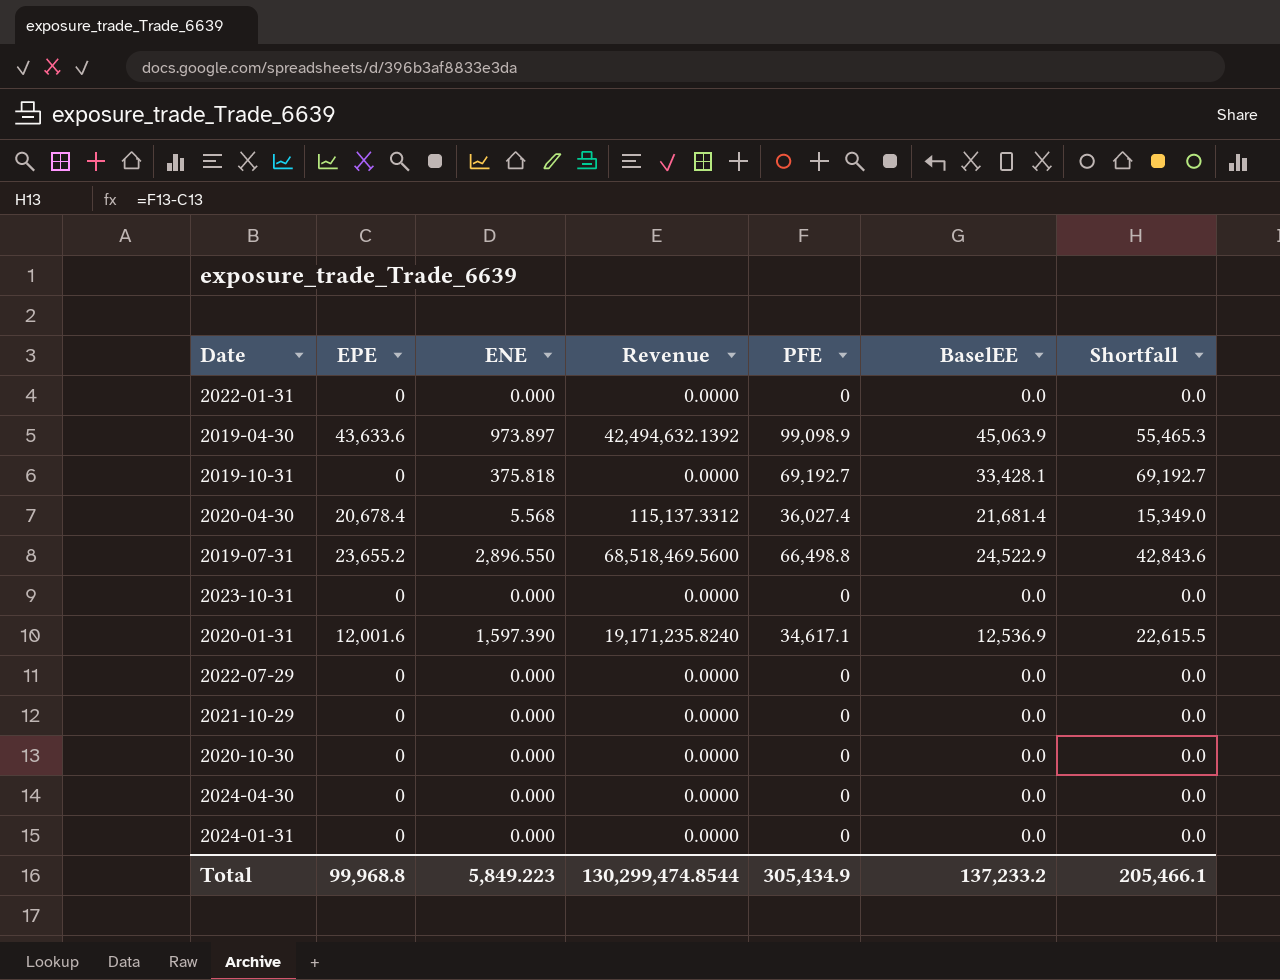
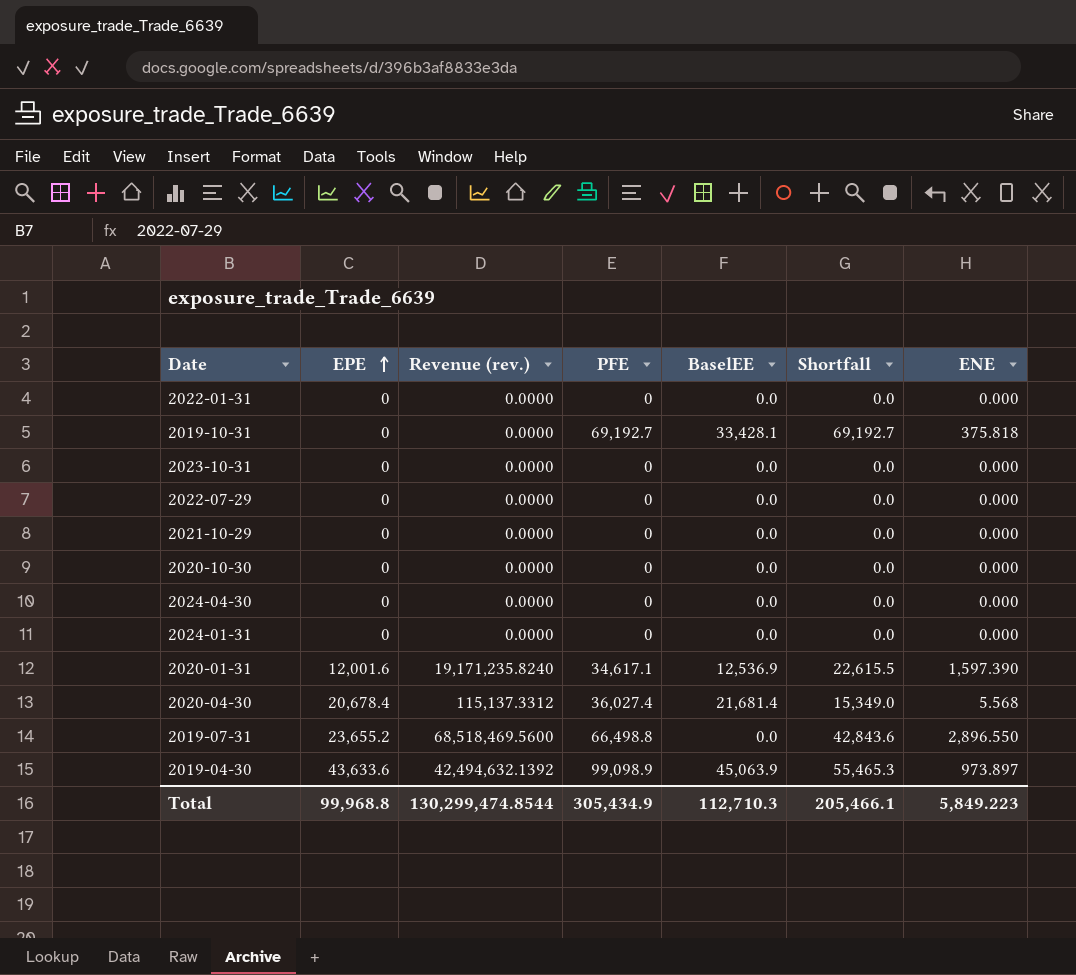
row order: none -> EPE ascending
column name: Revenue -> Revenue (rev.)
column ENE | position: 3 -> 7
2019-07-31 | BaselEE: 24,522.9 -> 0.0
Total | BaselEE: 137,233.2 -> 112,710.3

